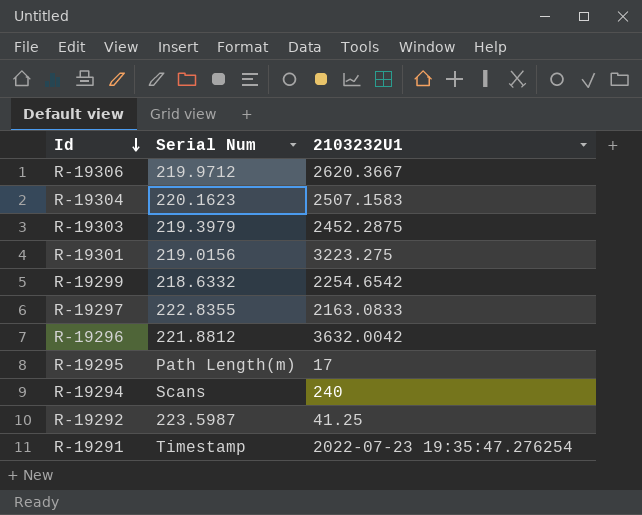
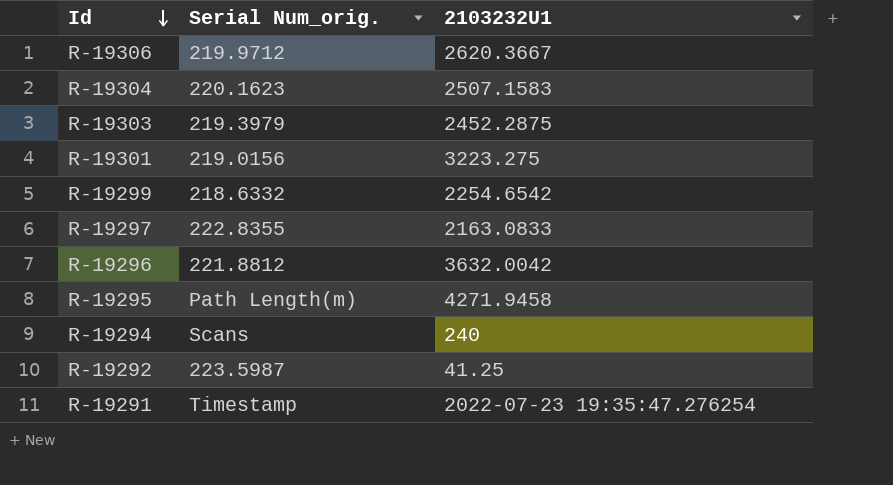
column name: Serial Num -> Serial Num_orig.
R-19295 | 2103232U1: 17 -> 4271.9458

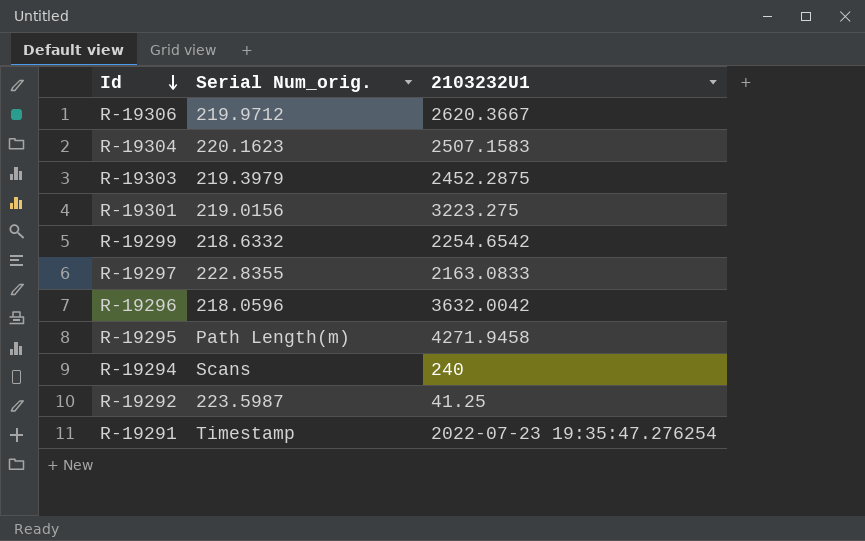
R-19296 | Serial Num_orig.: 221.8812 -> 218.0596

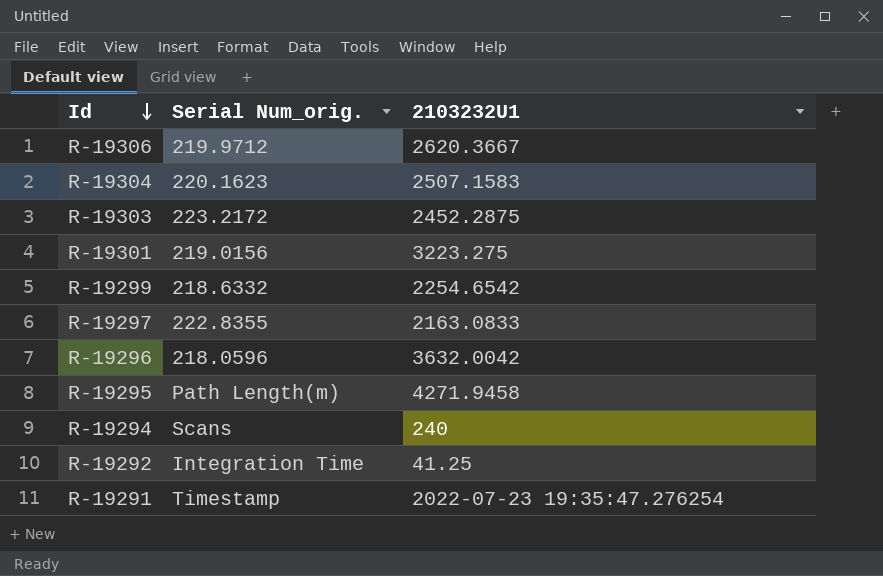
R-19303 | Serial Num_orig.: 219.3979 -> 223.2172
R-19292 | Serial Num_orig.: 223.5987 -> Integration Time

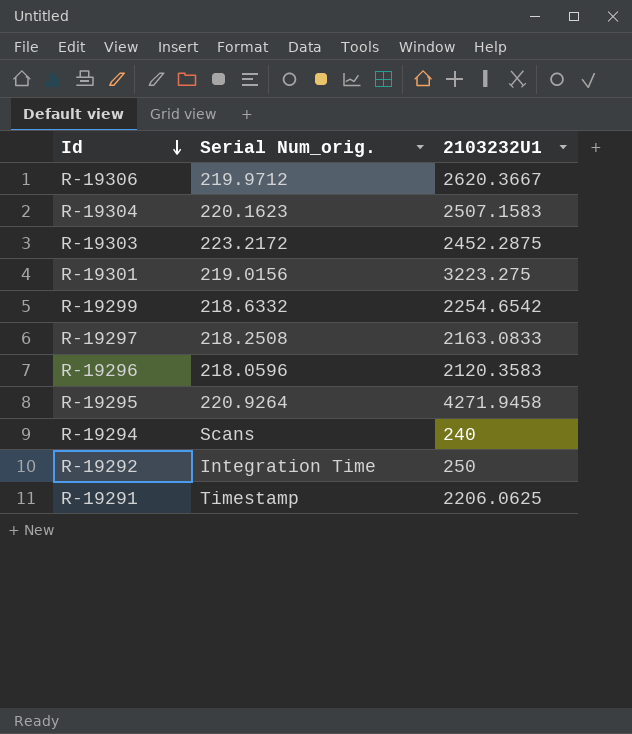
R-19297 | Serial Num_orig.: 222.8355 -> 218.2508
R-19296 | 2103232U1: 3632.0042 -> 2120.3583
R-19295 | Serial Num_orig.: Path Length(m) -> 220.9264
R-19292 | 2103232U1: 41.25 -> 250
R-19291 | 2103232U1: 2022-07-23 19:35:47.276254 -> 2206.0625

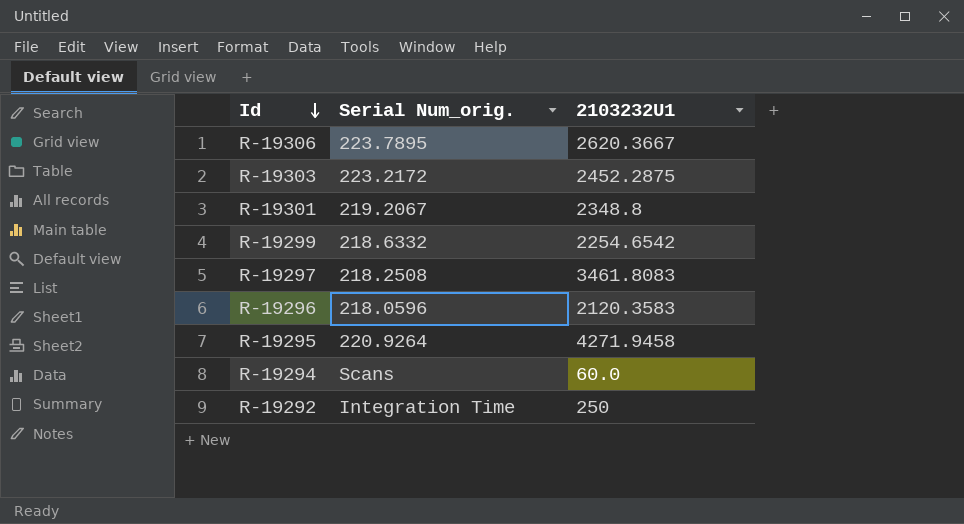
row R-19304: 220.1623 | 2507.1583 -> none
row R-19291: Timestamp | 2206.0625 -> none
R-19306 | Serial Num_orig.: 219.9712 -> 223.7895
R-19301 | Serial Num_orig.: 219.0156 -> 219.2067
R-19301 | 2103232U1: 3223.275 -> 2348.8
R-19297 | 2103232U1: 2163.0833 -> 3461.8083
R-19294 | 2103232U1: 240 -> 60.0

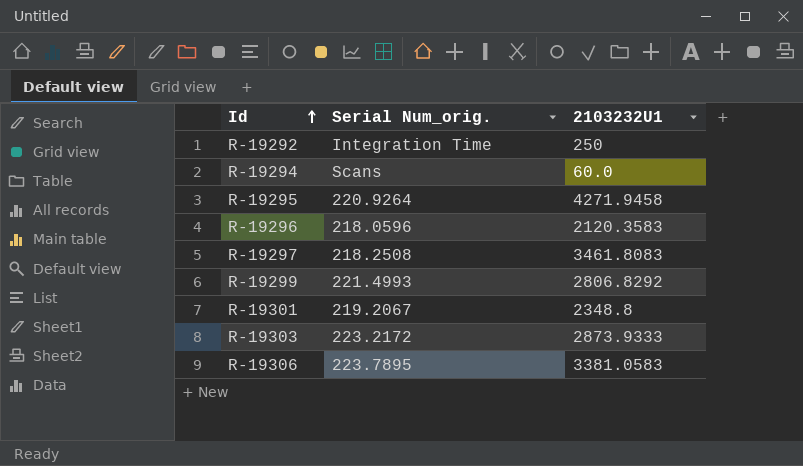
row order: Id descending -> Id ascending
R-19299 | Serial Num_orig.: 218.6332 -> 221.4993
R-19299 | 2103232U1: 2254.6542 -> 2806.8292
R-19303 | 2103232U1: 2452.2875 -> 2873.9333
R-19306 | 2103232U1: 2620.3667 -> 3381.0583

